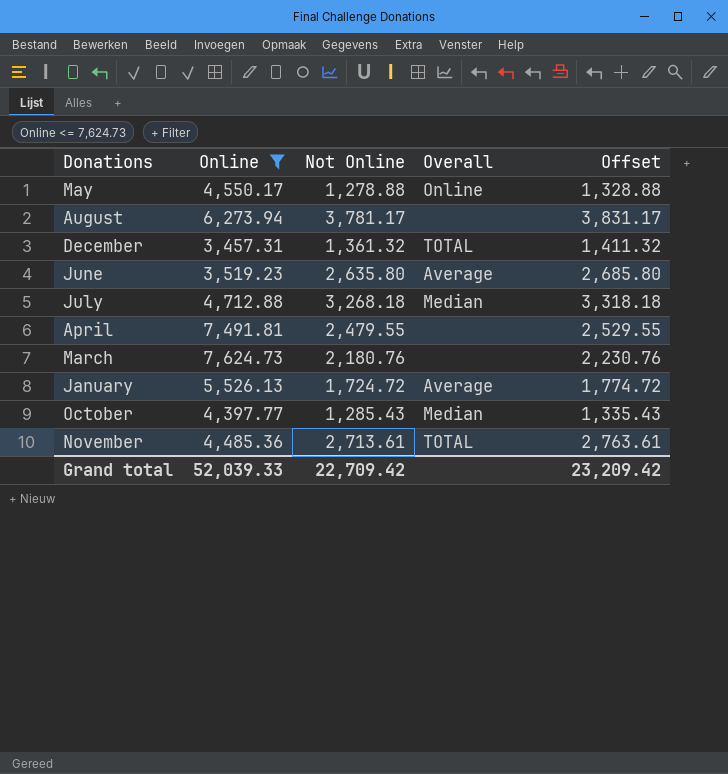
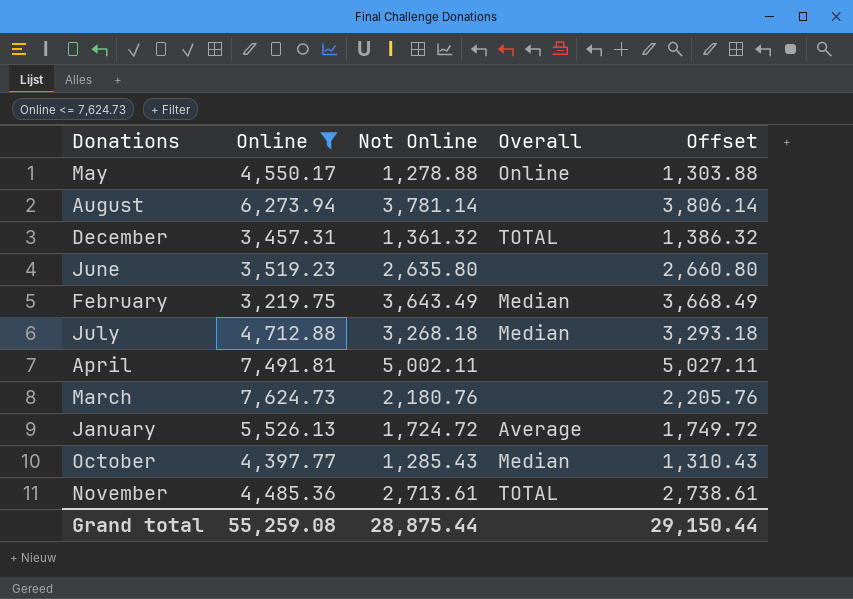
column Offset | formula: [Not Online] + 50 -> [Not Online] + 25
August | Not Online: 3,781.17 -> 3,781.14
June | Overall: Average -> none
row February: none -> 3,219.75 | 3,643.49 | Median | 3,668.49
April | Not Online: 2,479.55 -> 5,002.11
Grand total | Online: 52,039.33 -> 55,259.08
Grand total | Not Online: 22,709.42 -> 28,875.44
Grand total | Offset: 23,209.42 -> 29,150.44

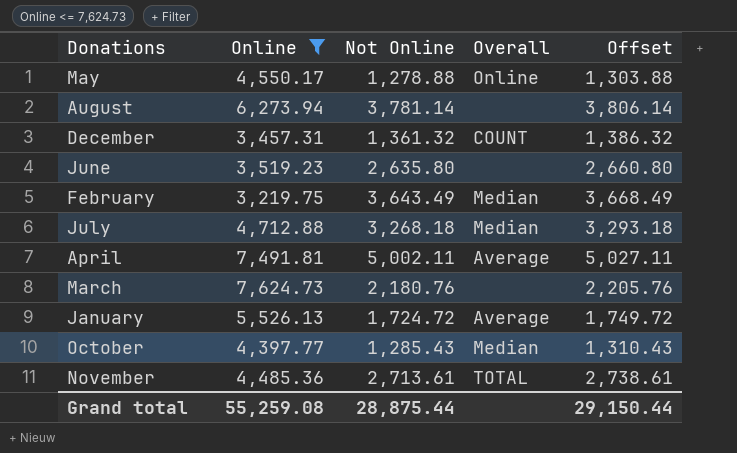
December | Overall: TOTAL -> COUNT
April | Overall: none -> Average

